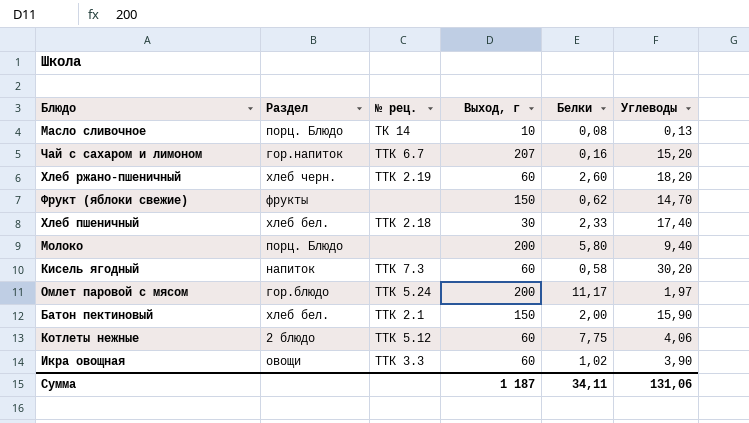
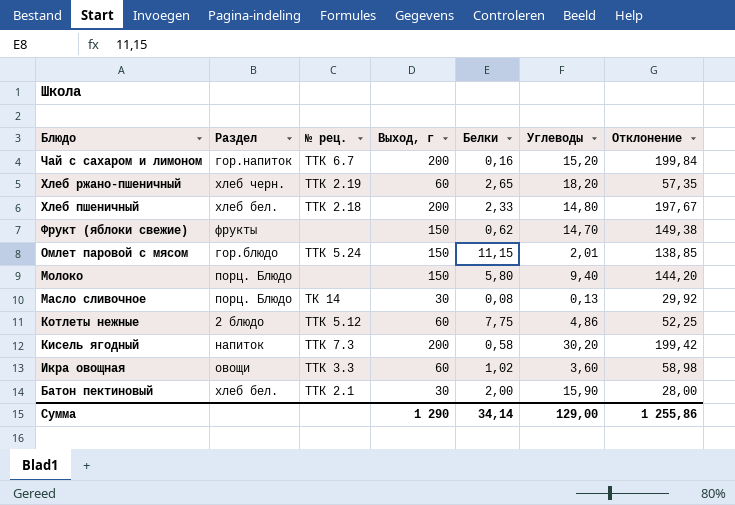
row order: none -> Блюдо descending
column Отклонение | formula: none -> [Выход, г] - [Белки]
Чай с сахаром и лимоном | Выход, г: 207 -> 200
Хлеб ржано-пшеничный | Белки: 2,60 -> 2,65
Хлеб пшеничный | Выход, г: 30 -> 200
Хлеб пшеничный | Углеводы: 17,40 -> 14,80
Омлет паровой с мясом | Выход, г: 200 -> 150
Омлет паровой с мясом | Белки: 11,17 -> 11,15
Омлет паровой с мясом | Углеводы: 1,97 -> 2,01
Молоко | Выход, г: 200 -> 150
Масло сливочное | Выход, г: 10 -> 30
Котлеты нежные | Углеводы: 4,06 -> 4,86
Кисель ягодный | Выход, г: 60 -> 200
Икра овощная | Углеводы: 3,90 -> 3,60
Батон пектиновый | Выход, г: 150 -> 30
Сумма | Выход, г: 1 187 -> 1 290
Сумма | Белки: 34,11 -> 34,14
Сумма | Углеводы: 131,06 -> 129,00

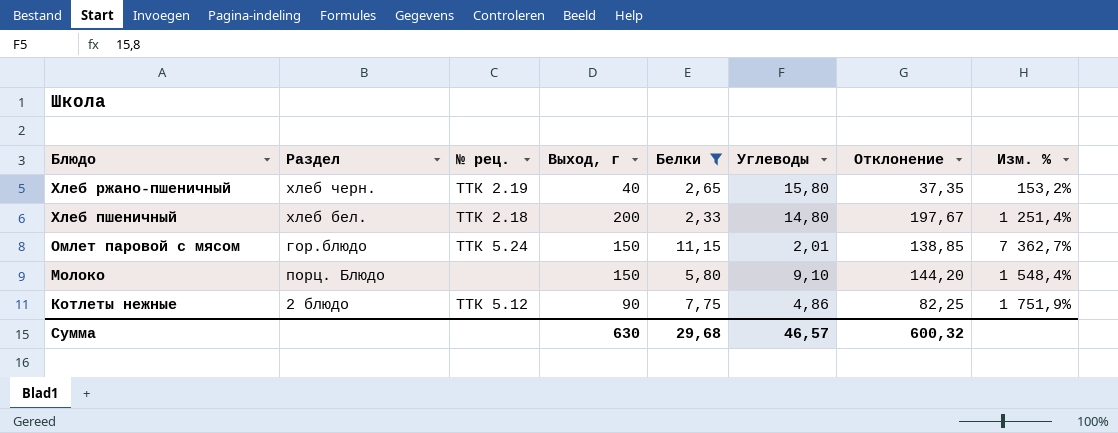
filter: none -> Белки >= 2,33
column Изм. % | formula: none -> ([Выход, г] - [Углеводы]) / [Углеводы]
Хлеб ржано-пшеничный | Выход, г: 60 -> 40
Хлеб ржано-пшеничный | Углеводы: 18,20 -> 15,80
Хлеб ржано-пшеничный | Отклонение: 57,35 -> 37,35
Молоко | Углеводы: 9,40 -> 9,10
Котлеты нежные | Выход, г: 60 -> 90
Котлеты нежные | Отклонение: 52,25 -> 82,25
Сумма | Выход, г: 1 290 -> 630
Сумма | Белки: 34,14 -> 29,68
Сумма | Углеводы: 129,00 -> 46,57
Сумма | Отклонение: 1 255,86 -> 600,32

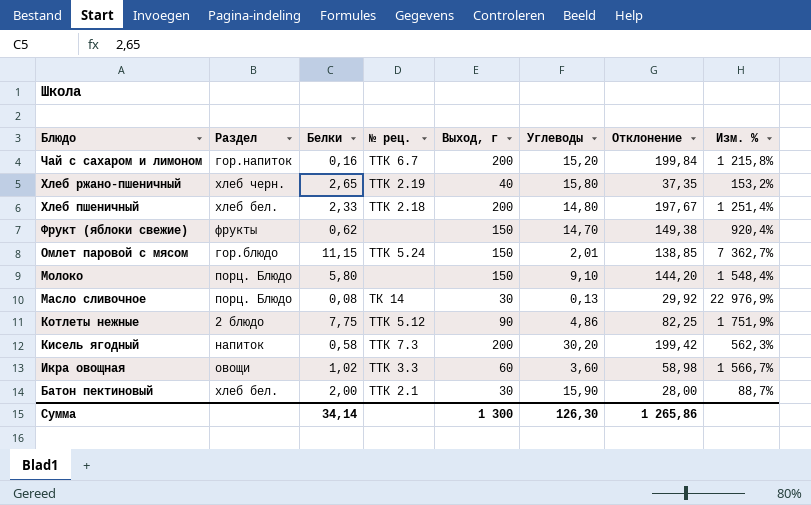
filter: Белки >= 2,33 -> none
column Белки | position: 5 -> 3
Сумма | Белки: 29,68 -> 34,14
Сумма | Выход, г: 630 -> 1 300
Сумма | Углеводы: 46,57 -> 126,30
Сумма | Отклонение: 600,32 -> 1 265,86

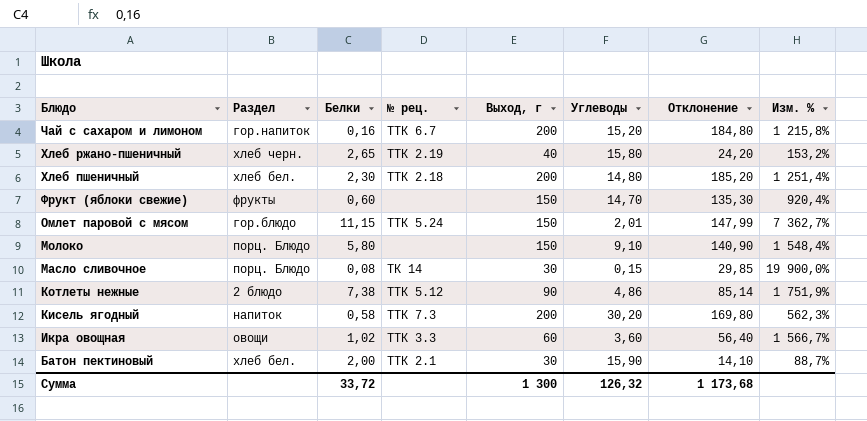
column Отклонение | formula: [Выход, г] - [Белки] -> [Выход, г] - [Углеводы]
Хлеб пшеничный | Белки: 2,33 -> 2,30
Фрукт (яблоки свежие) | Белки: 0,62 -> 0,60
Масло сливочное | Углеводы: 0,13 -> 0,15
Масло сливочное | Изм. %: 22 976,9% -> 19 900,0%
Котлеты нежные | Белки: 7,75 -> 7,38
Сумма | Белки: 34,14 -> 33,72
Сумма | Углеводы: 126,30 -> 126,32
Сумма | Отклонение: 1 265,86 -> 1 173,68

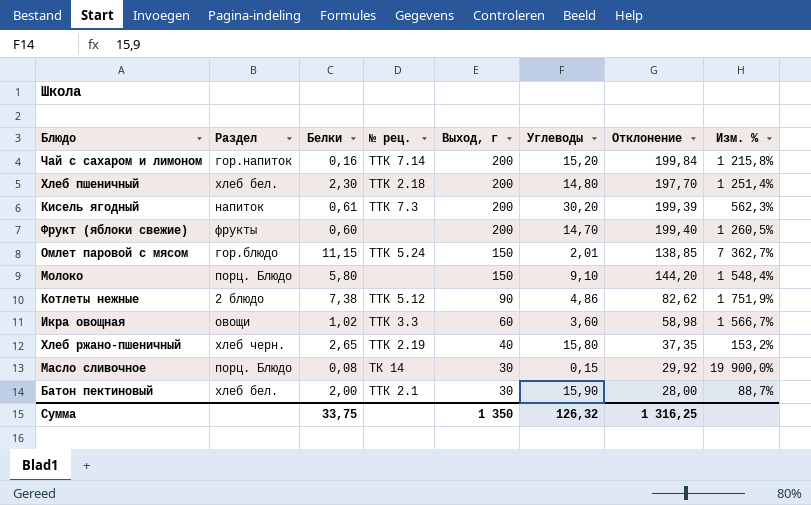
row order: Блюдо descending -> Выход, г descending
column Отклонение | formula: [Выход, г] - [Углеводы] -> [Выход, г] - [Белки]
Чай с сахаром и лимоном | № рец.: ТТК 6.7 -> ТТК 7.14
Кисель ягодный | Белки: 0,58 -> 0,61
Фрукт (яблоки свежие) | Выход, г: 150 -> 200
Фрукт (яблоки свежие) | Изм. %: 920,4% -> 1 260,5%
Сумма | Белки: 33,72 -> 33,75
Сумма | Выход, г: 1 300 -> 1 350
Сумма | Отклонение: 1 173,68 -> 1 316,25

